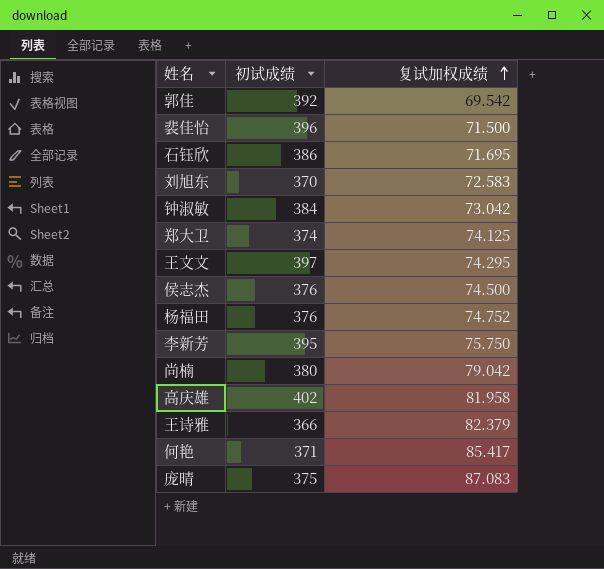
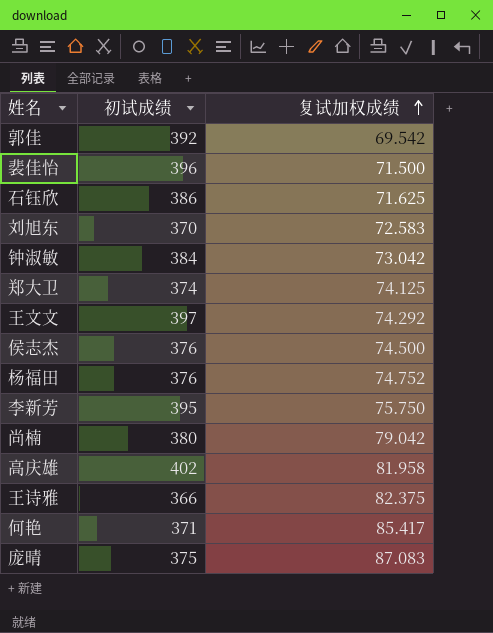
石钰欣 | 复试加权成绩: 71.695 -> 71.625
王文文 | 复试加权成绩: 74.295 -> 74.292
王诗雅 | 复试加权成绩: 82.379 -> 82.375

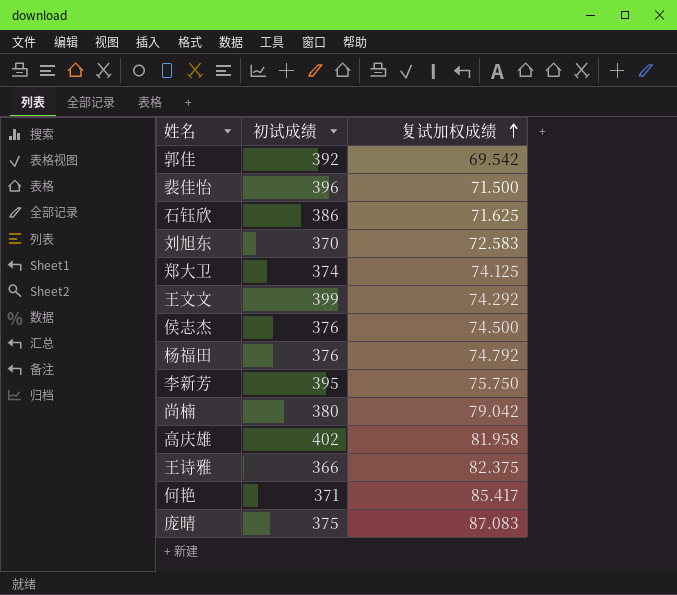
row 钟淑敏: 384 | 73.042 -> none
王文文 | 初试成绩: 397 -> 399
杨福田 | 复试加权成绩: 74.752 -> 74.792

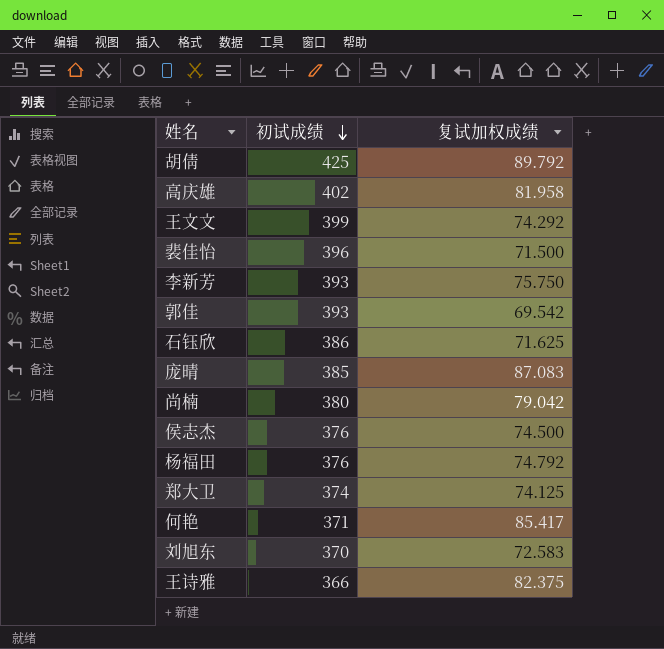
row order: 复试加权成绩 ascending -> 初试成绩 descending
row 胡倩: none -> 425 | 89.792
李新芳 | 初试成绩: 395 -> 393
郭佳 | 初试成绩: 392 -> 393
庞晴 | 初试成绩: 375 -> 385

